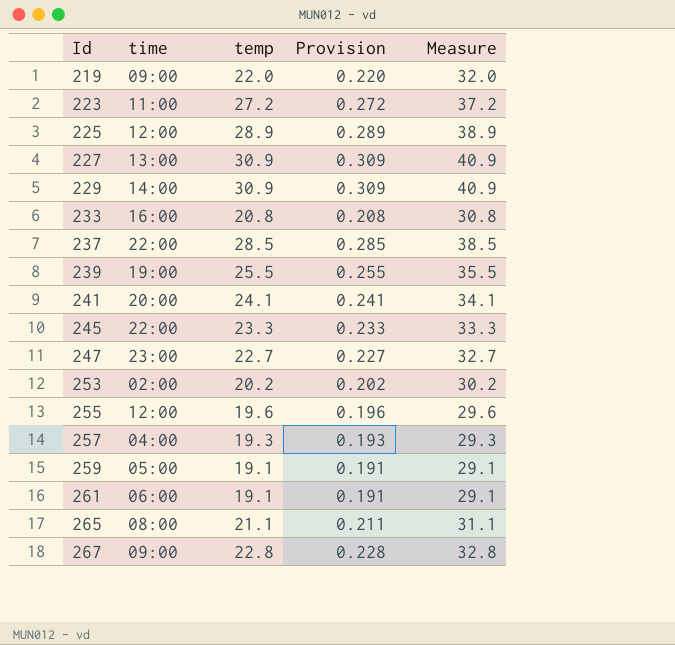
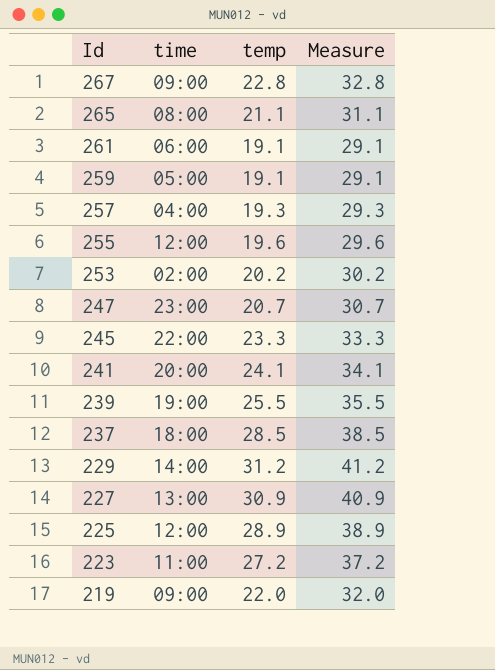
row order: Id ascending -> Id descending
column Provision | formula: [temp] * 0.01 -> none
row 233: 16:00 | 20.8 | 0.208 | 30.8 -> none
247 | temp: 22.7 -> 20.7
247 | Measure: 32.7 -> 30.7
237 | time: 22:00 -> 18:00
229 | temp: 30.9 -> 31.2
229 | Measure: 40.9 -> 41.2

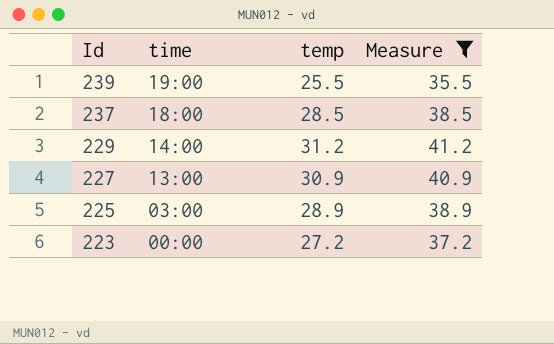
filter: none -> Measure >= 35.5
225 | time: 12:00 -> 03:00
223 | time: 11:00 -> 00:00

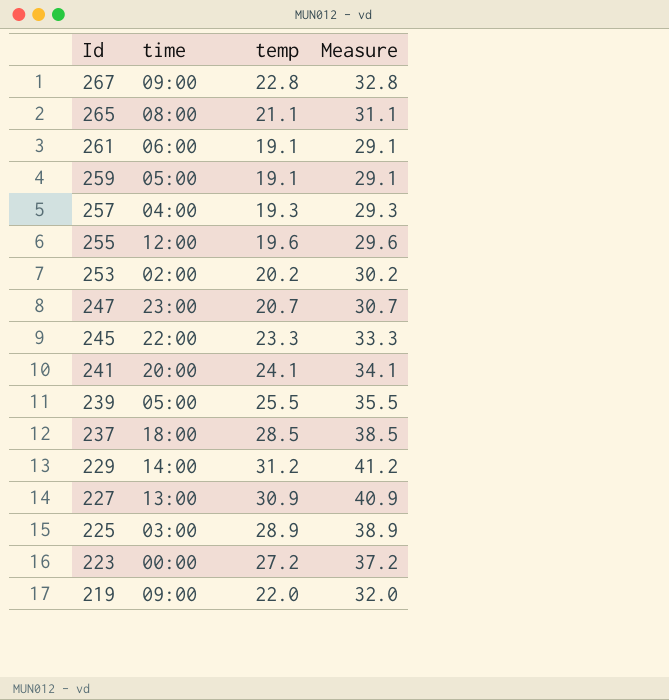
filter: Measure >= 35.5 -> none
239 | time: 19:00 -> 05:00

